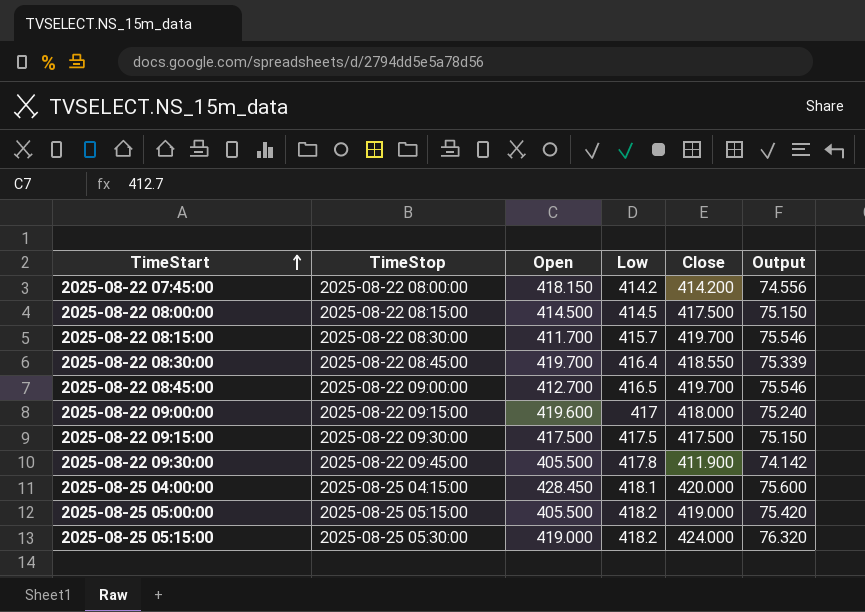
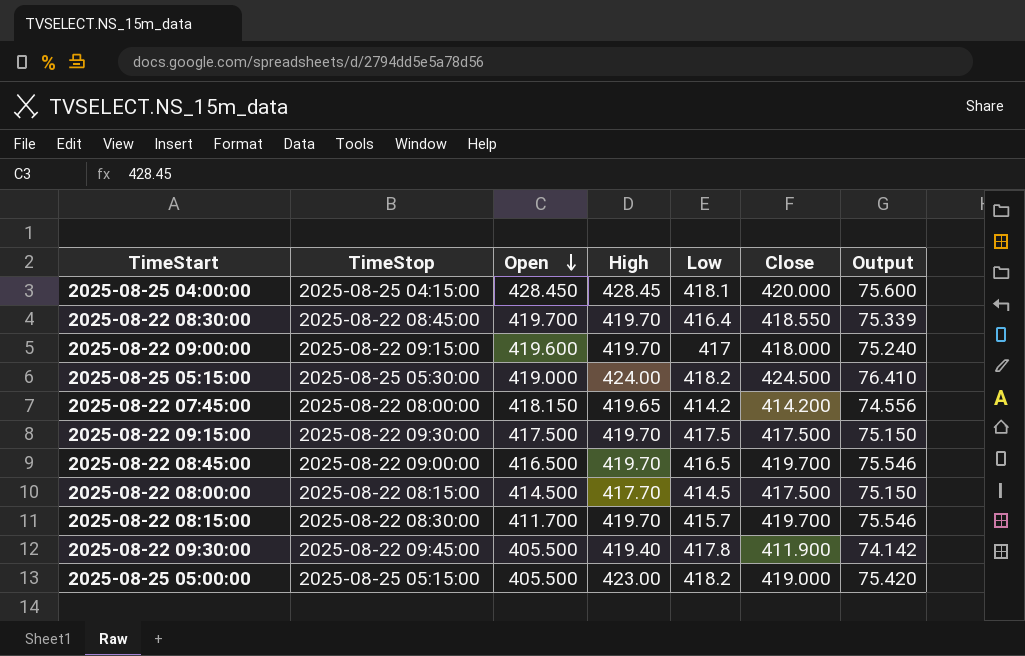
row order: TimeStart ascending -> Open descending
column High | position: none -> 4
2025-08-25 05:15:00 | Close: 424.000 -> 424.500
2025-08-25 05:15:00 | Output: 76.320 -> 76.410
2025-08-22 08:45:00 | Open: 412.700 -> 416.500

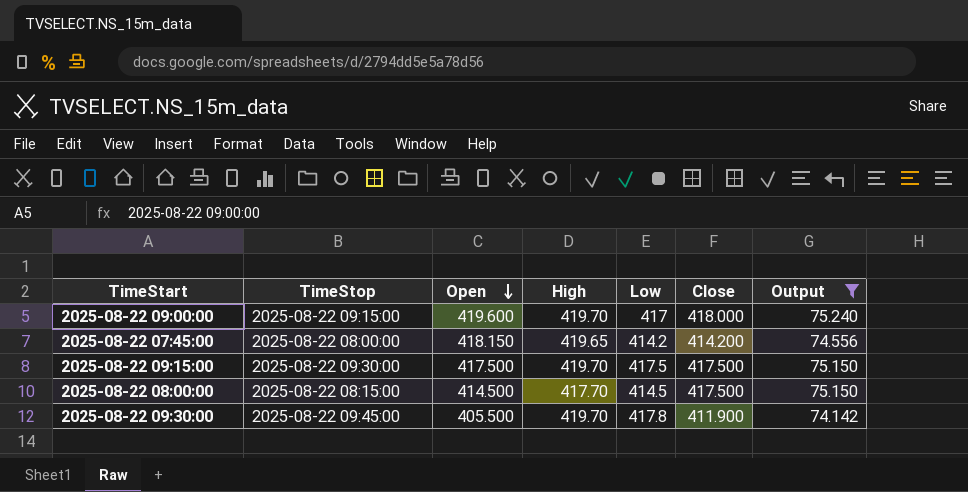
filter: none -> Output <= 75.240
2025-08-22 09:30:00 | High: 419.40 -> 419.70

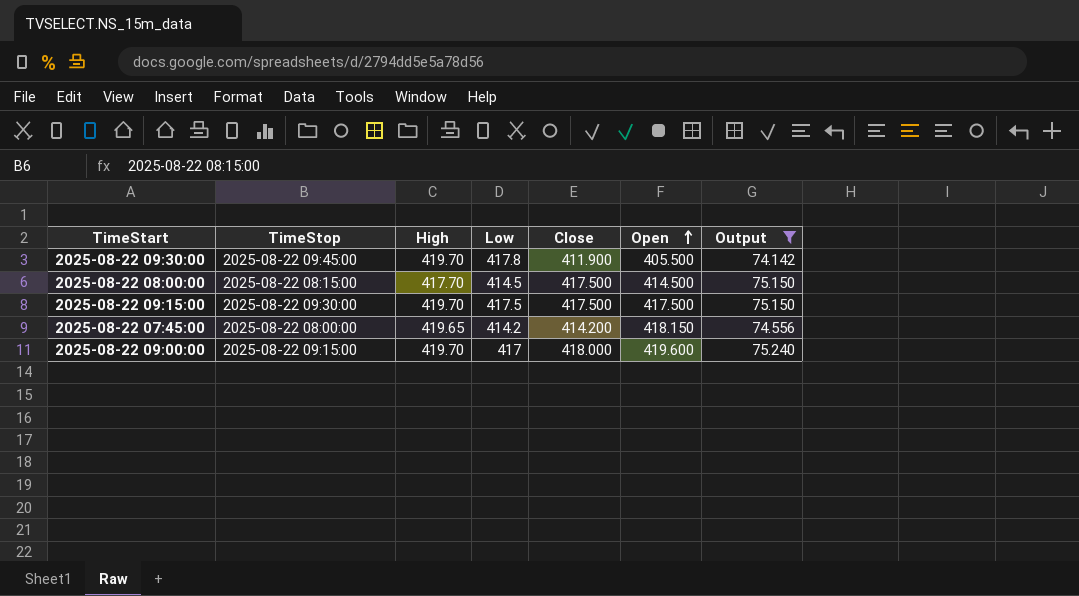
row order: Open descending -> Open ascending
column Open | position: 3 -> 6

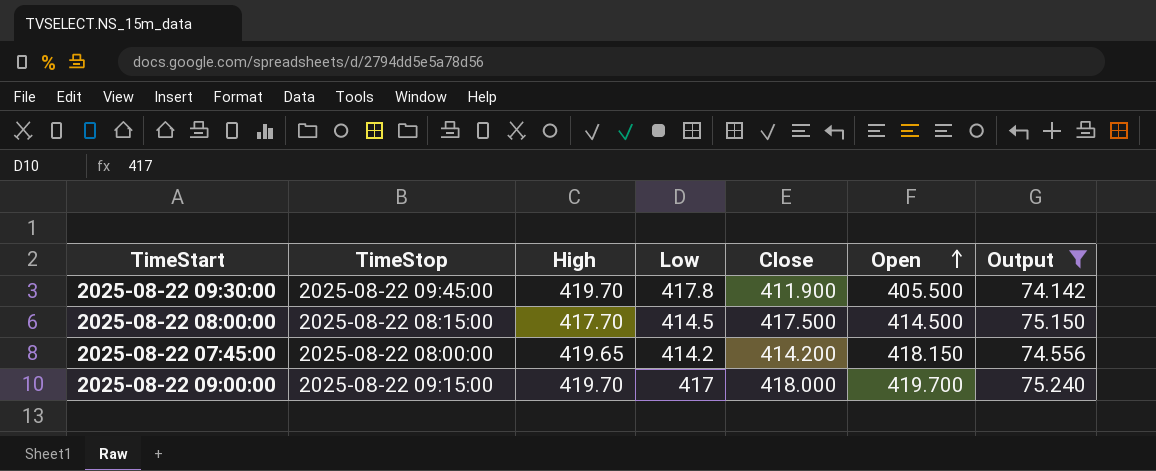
row 2025-08-22 09:15:00: 2025-08-22 09:30:00 | 419.70 | 417.5 | 417.500 | 417.500 | 75.150 -> none
2025-08-22 09:00:00 | Open: 419.600 -> 419.700

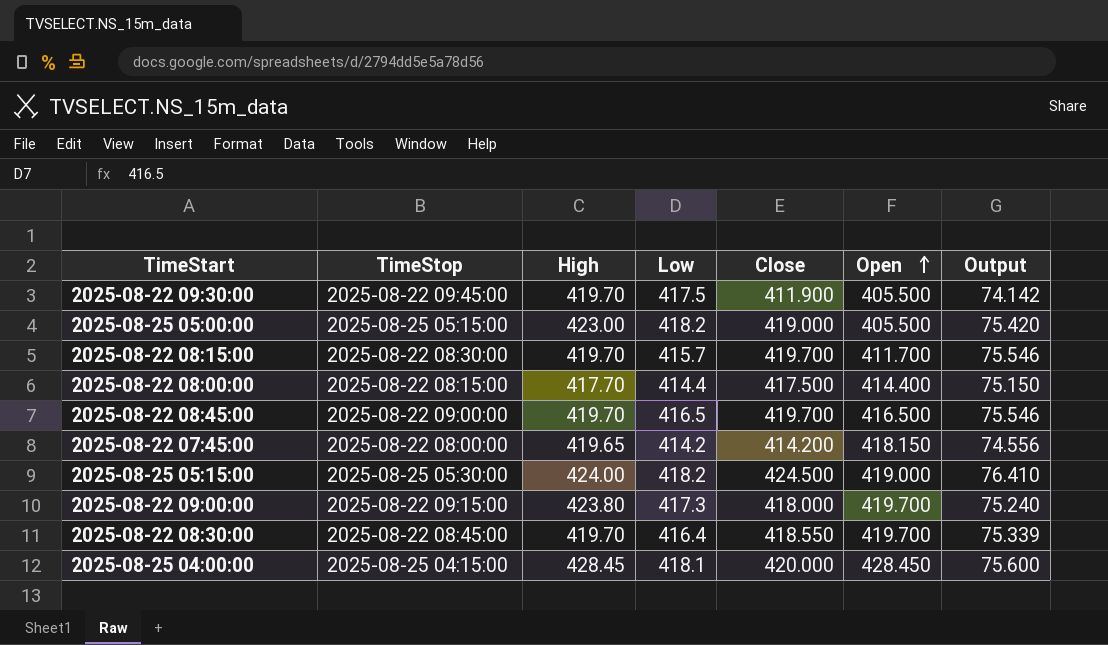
filter: Output <= 75.240 -> none
2025-08-22 09:30:00 | Low: 417.8 -> 417.5
2025-08-22 08:00:00 | Low: 414.5 -> 414.4
2025-08-22 08:00:00 | Open: 414.500 -> 414.400
2025-08-22 09:00:00 | High: 419.70 -> 423.80
2025-08-22 09:00:00 | Low: 417 -> 417.3

